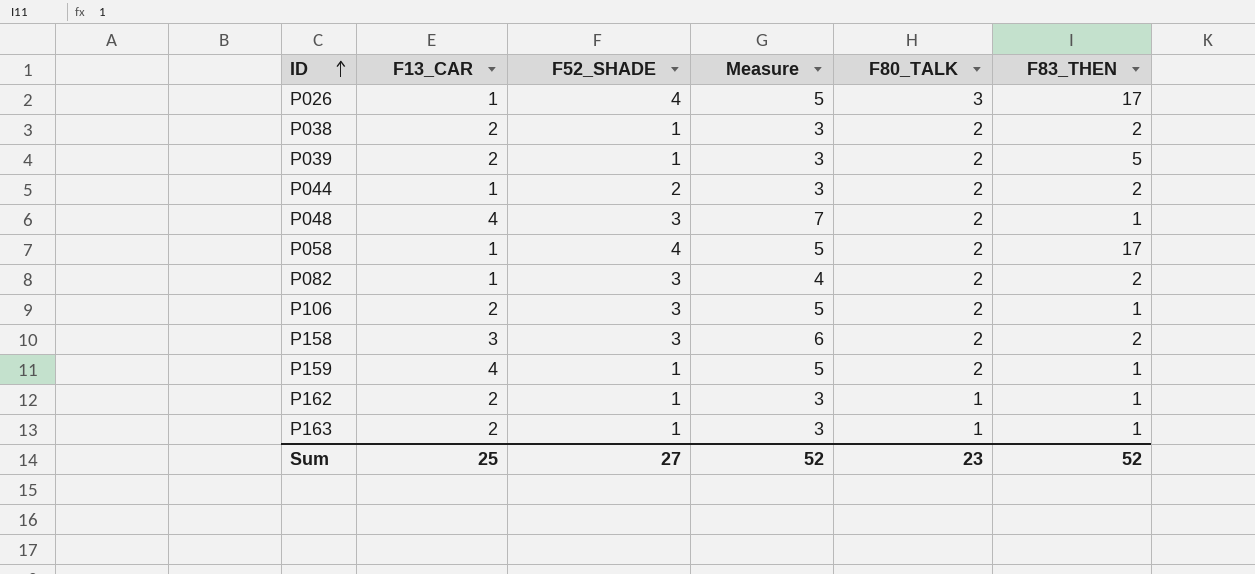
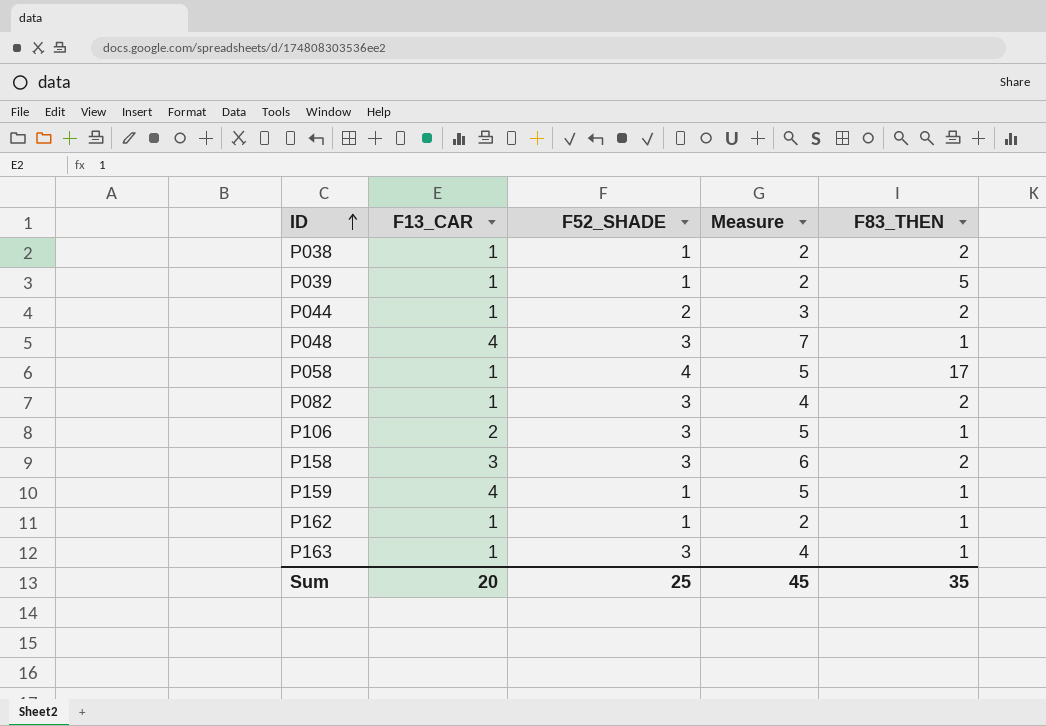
column F80_TALK | position: 5 -> none
row P026: 1 | 4 | 5 | 3 | 17 -> none
P038 | F13_CAR: 2 -> 1
P038 | Measure: 3 -> 2
P039 | F13_CAR: 2 -> 1
P039 | Measure: 3 -> 2
P162 | F13_CAR: 2 -> 1
P162 | Measure: 3 -> 2
P163 | F13_CAR: 2 -> 1
P163 | F52_SHADE: 1 -> 3
P163 | Measure: 3 -> 4
Sum | F13_CAR: 25 -> 20
Sum | F52_SHADE: 27 -> 25
Sum | Measure: 52 -> 45
Sum | F83_THEN: 52 -> 35

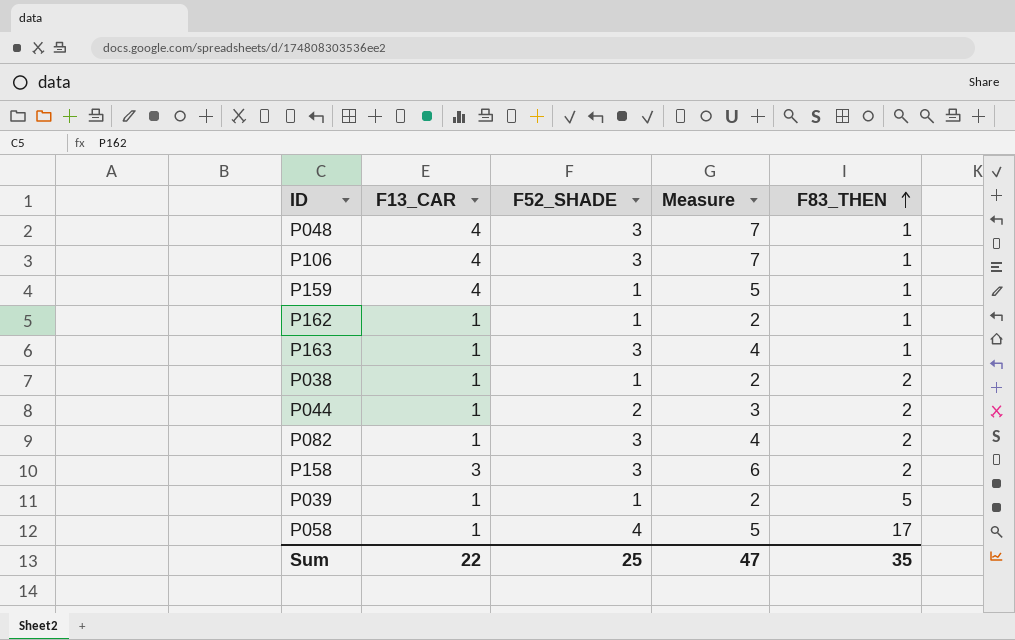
row order: ID ascending -> F83_THEN ascending
P106 | F13_CAR: 2 -> 4
P106 | Measure: 5 -> 7
Sum | F13_CAR: 20 -> 22
Sum | Measure: 45 -> 47

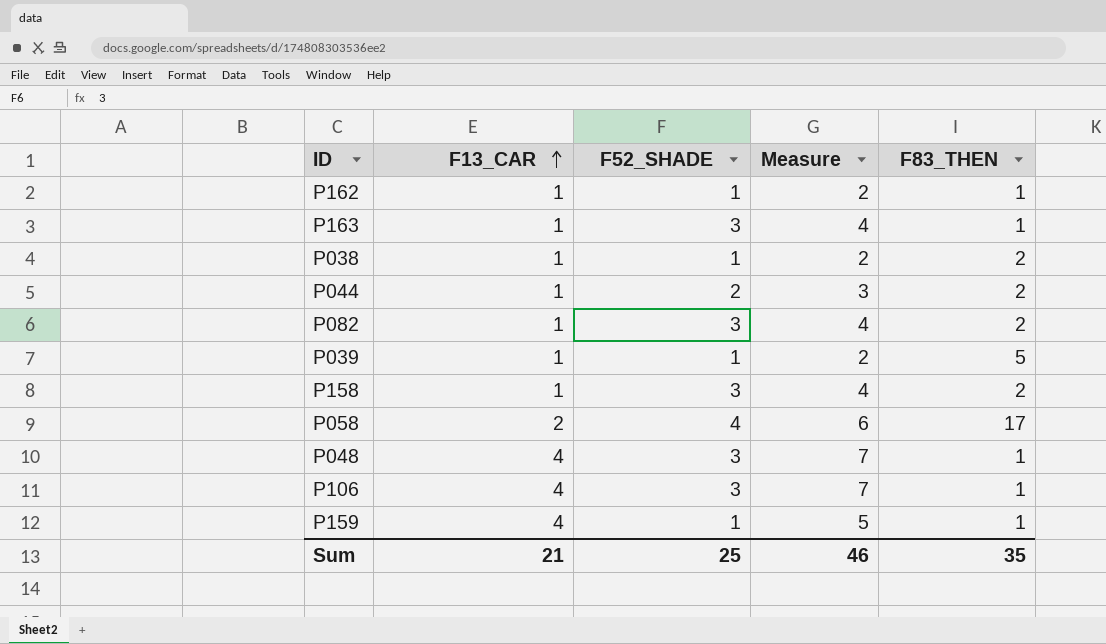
row order: F83_THEN ascending -> F13_CAR ascending
P158 | F13_CAR: 3 -> 1
P158 | Measure: 6 -> 4
P058 | F13_CAR: 1 -> 2
P058 | Measure: 5 -> 6
Sum | F13_CAR: 22 -> 21
Sum | Measure: 47 -> 46

